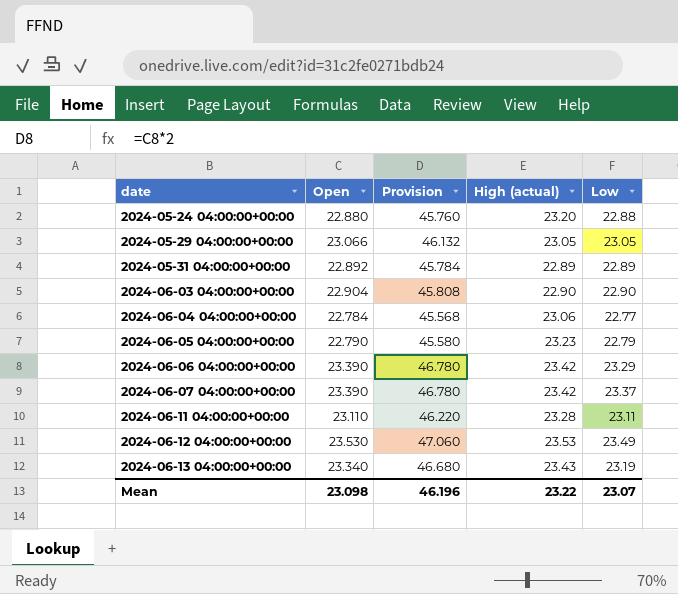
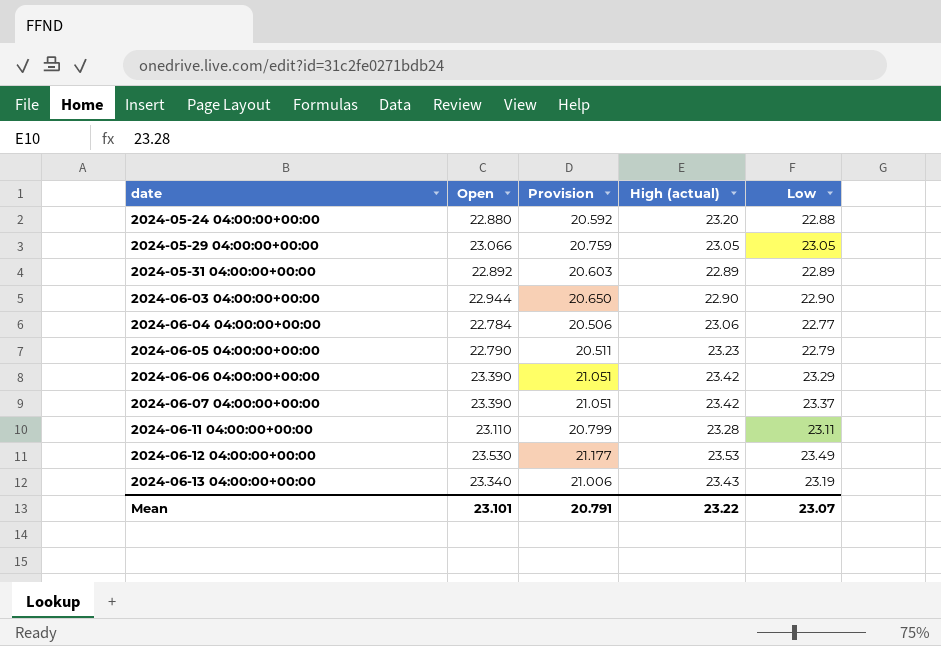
column Provision | formula: [Open] * 2 -> [Open] * 0.9
2024-06-03 04:00:00+00:00 | Open: 22.904 -> 22.944
Mean | Open: 23.098 -> 23.101
Mean | Provision: 46.196 -> 20.791

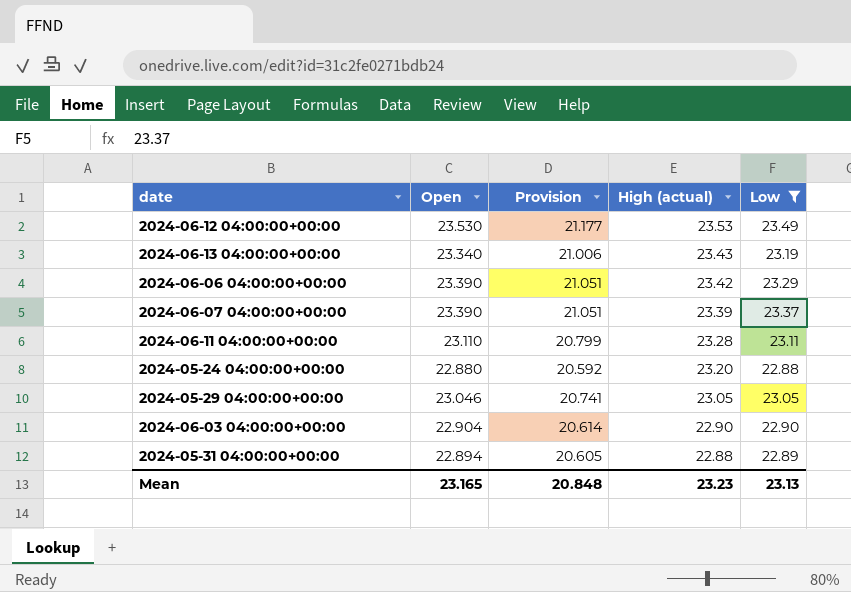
filter: none -> Low >= 22.88
row order: date ascending -> High (actual) descending
2024-06-07 04:00:00+00:00 | High (actual): 23.42 -> 23.39
2024-05-29 04:00:00+00:00 | Open: 23.066 -> 23.046
2024-05-29 04:00:00+00:00 | Provision: 20.759 -> 20.741
2024-06-03 04:00:00+00:00 | Open: 22.944 -> 22.904
2024-06-03 04:00:00+00:00 | Provision: 20.650 -> 20.614
2024-05-31 04:00:00+00:00 | Open: 22.892 -> 22.894
2024-05-31 04:00:00+00:00 | Provision: 20.603 -> 20.605
2024-05-31 04:00:00+00:00 | High (actual): 22.89 -> 22.88
Mean | Open: 23.101 -> 23.165
Mean | Provision: 20.791 -> 20.848
Mean | High (actual): 23.22 -> 23.23
Mean | Low: 23.07 -> 23.13

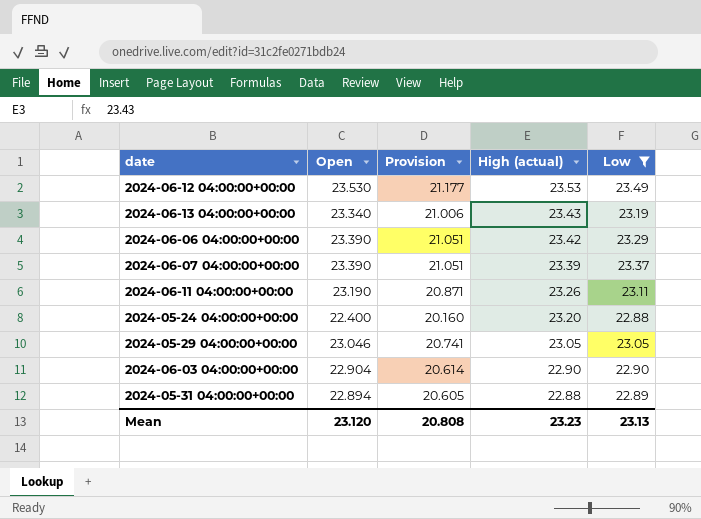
2024-06-11 04:00:00+00:00 | Open: 23.110 -> 23.190
2024-06-11 04:00:00+00:00 | Provision: 20.799 -> 20.871
2024-06-11 04:00:00+00:00 | High (actual): 23.28 -> 23.26
2024-05-24 04:00:00+00:00 | Open: 22.880 -> 22.400
2024-05-24 04:00:00+00:00 | Provision: 20.592 -> 20.160
Mean | Open: 23.165 -> 23.120
Mean | Provision: 20.848 -> 20.808

